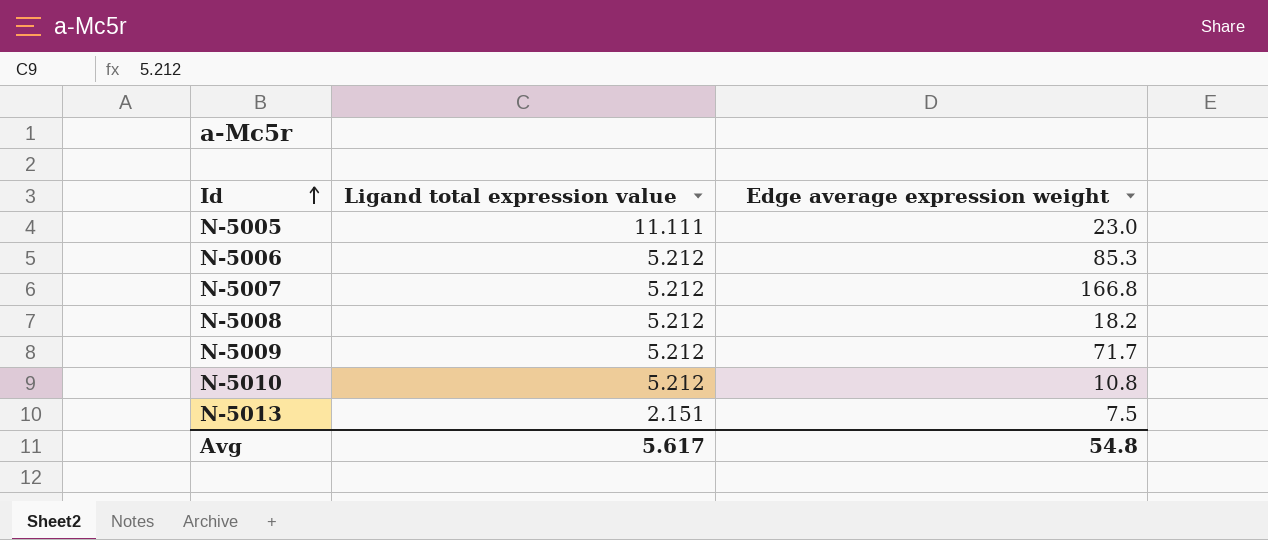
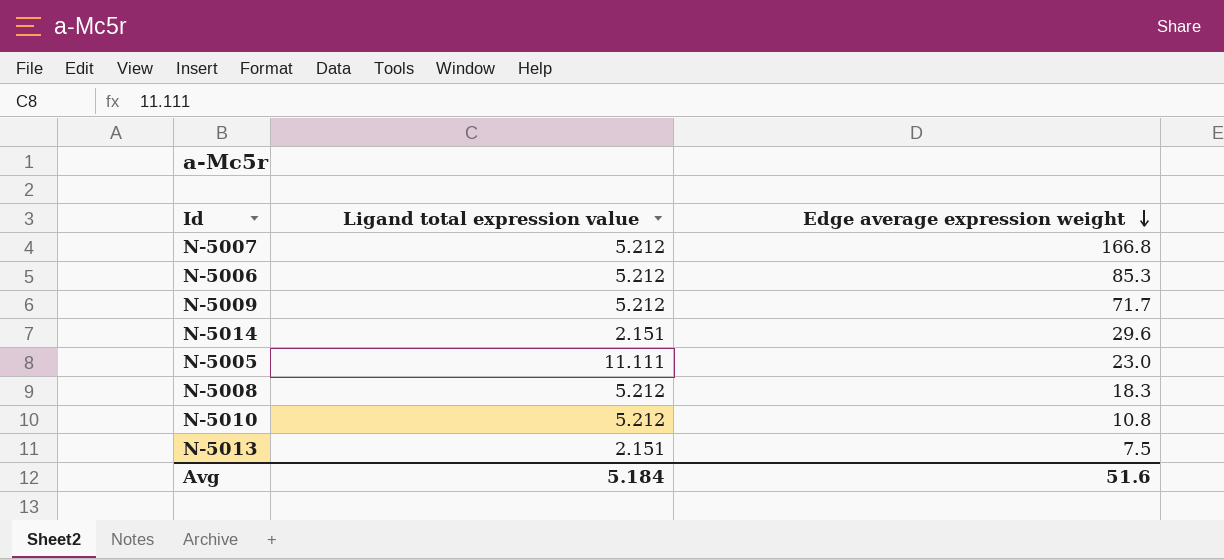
row order: Id ascending -> Edge average expression weight descending
row N-5014: none -> 2.151 | 29.6
N-5008 | Edge average expression weight: 18.2 -> 18.3
Avg | Ligand total expression value: 5.617 -> 5.184
Avg | Edge average expression weight: 54.8 -> 51.6

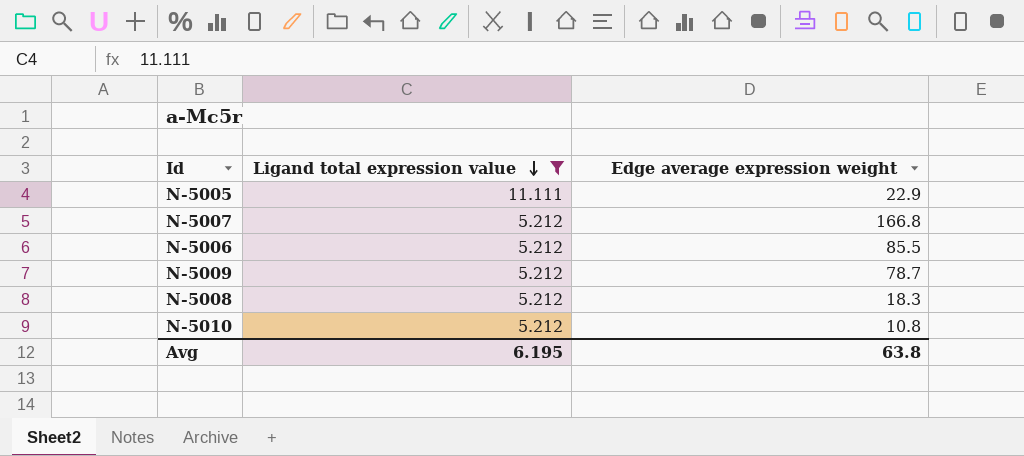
filter: none -> Ligand total expression value != 2.151
row order: Edge average expression weight descending -> Ligand total expression value descending
N-5005 | Edge average expression weight: 23.0 -> 22.9
N-5006 | Edge average expression weight: 85.3 -> 85.5
N-5009 | Edge average expression weight: 71.7 -> 78.7
Avg | Ligand total expression value: 5.184 -> 6.195
Avg | Edge average expression weight: 51.6 -> 63.8

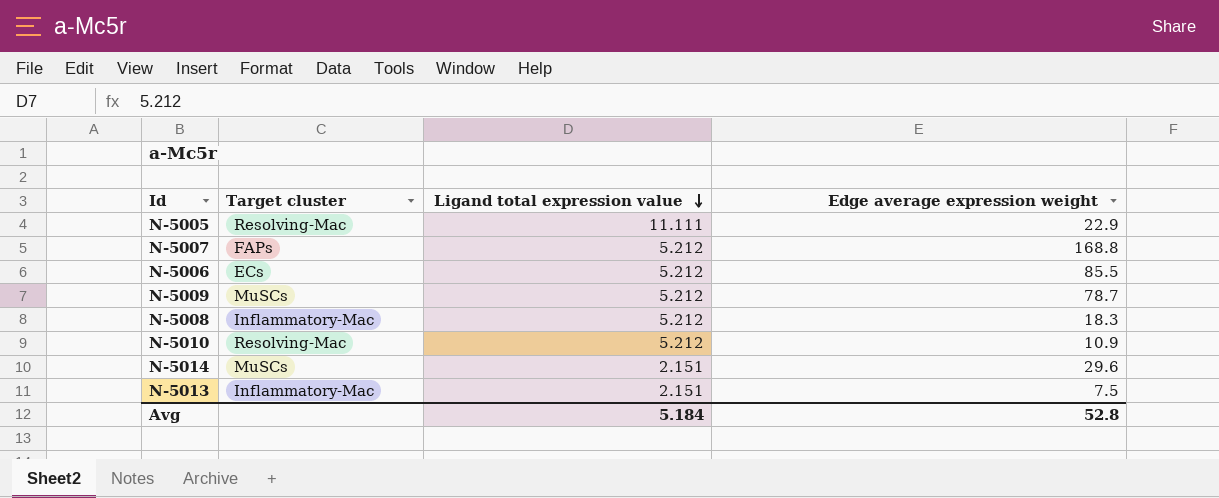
filter: Ligand total expression value != 2.151 -> none
column Target cluster | position: none -> 2
N-5007 | Edge average expression weight: 166.8 -> 168.8
N-5010 | Edge average expression weight: 10.8 -> 10.9
Avg | Ligand total expression value: 6.195 -> 5.184
Avg | Edge average expression weight: 63.8 -> 52.8

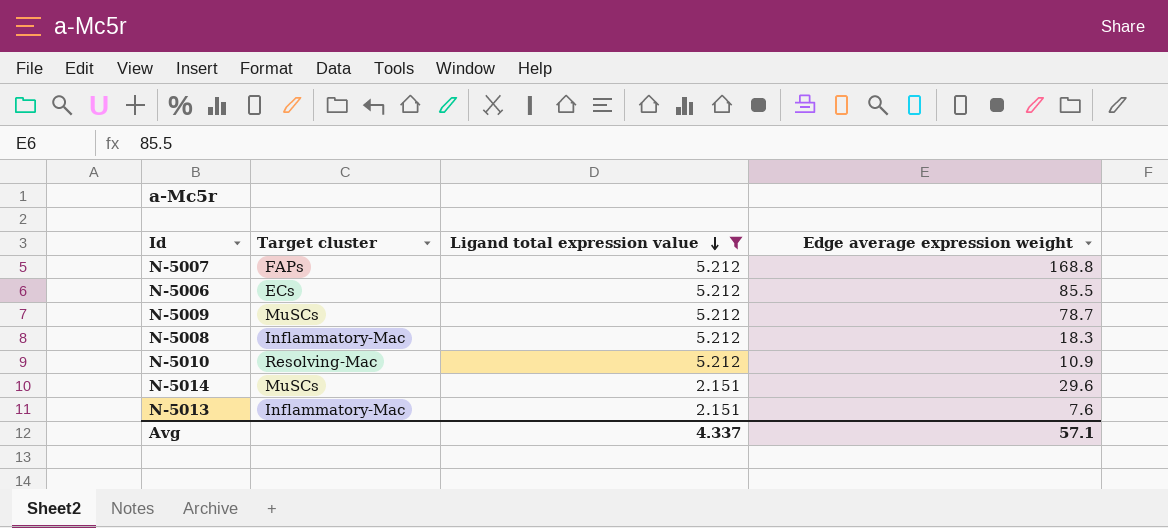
filter: none -> Ligand total expression value != 11.111
N-5013 | Edge average expression weight: 7.5 -> 7.6
Avg | Ligand total expression value: 5.184 -> 4.337
Avg | Edge average expression weight: 52.8 -> 57.1

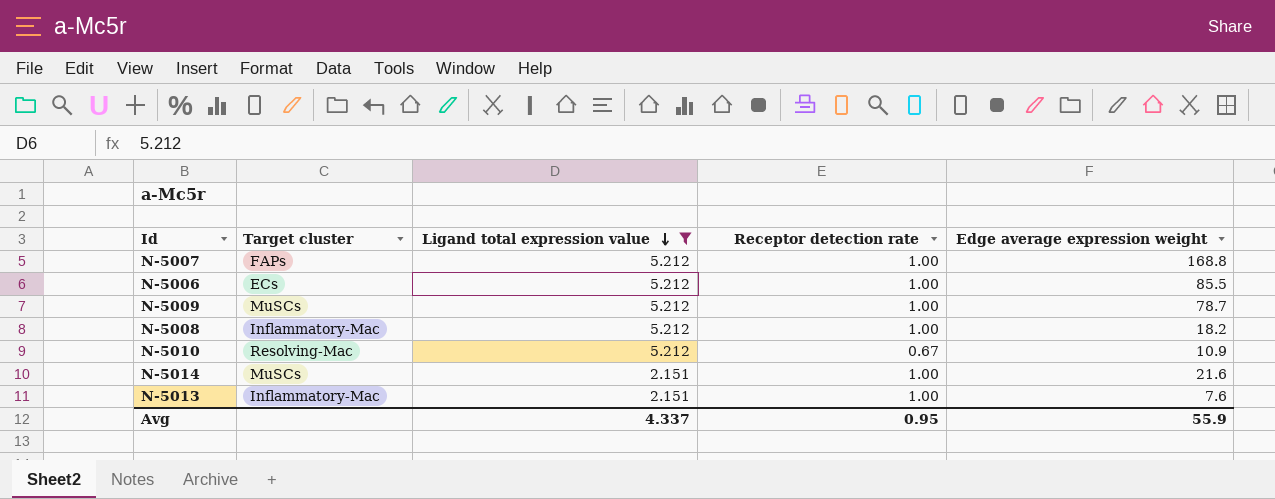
column Receptor detection rate | position: none -> 4
N-5008 | Edge average expression weight: 18.3 -> 18.2
N-5014 | Edge average expression weight: 29.6 -> 21.6
Avg | Edge average expression weight: 57.1 -> 55.9

